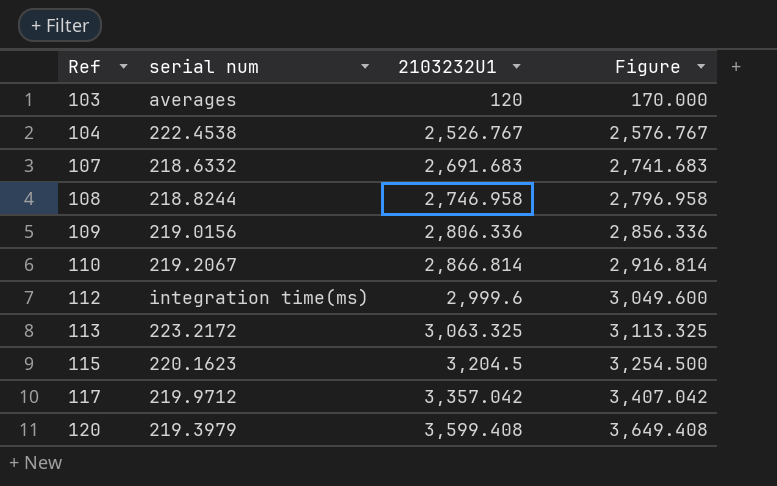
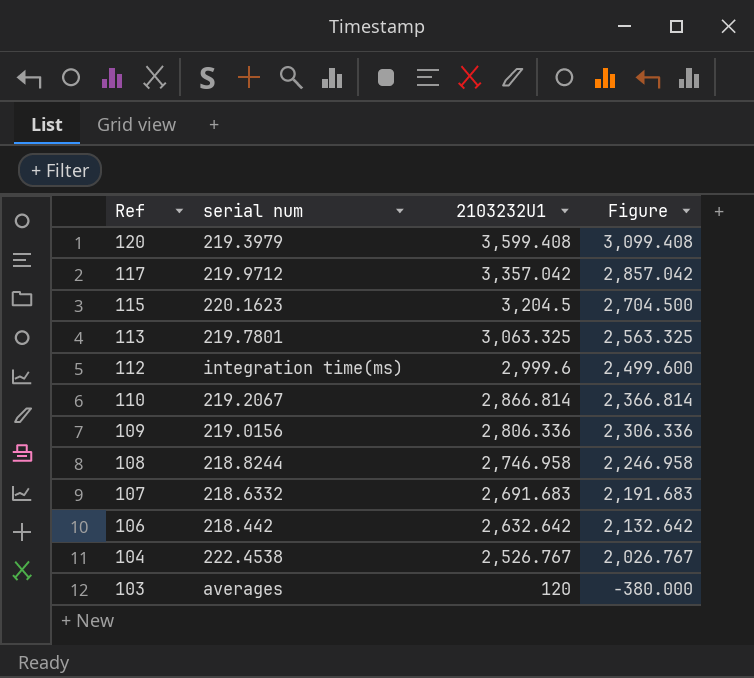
row order: Ref ascending -> Ref descending
column Figure | formula: [2103232U1] + 50 -> [2103232U1] - 500
113 | serial num: 223.2172 -> 219.7801
row 106: none -> 218.442 | 2,632.642 | 2,132.642

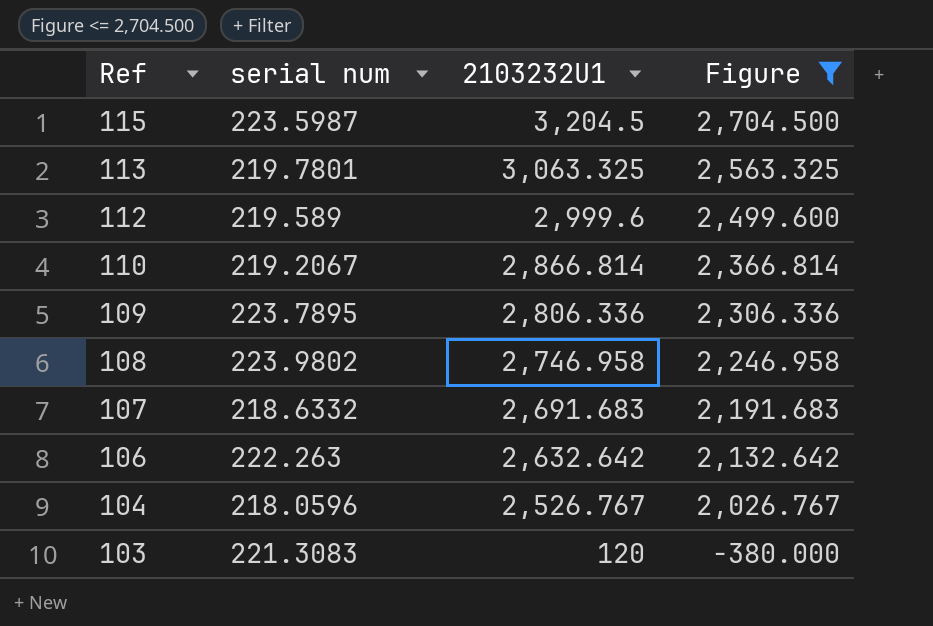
filter: none -> Figure <= 2,704.500
115 | serial num: 220.1623 -> 223.5987
112 | serial num: integration time(ms) -> 219.589
109 | serial num: 219.0156 -> 223.7895
108 | serial num: 218.8244 -> 223.9802
106 | serial num: 218.442 -> 222.263
104 | serial num: 222.4538 -> 218.0596
103 | serial num: averages -> 221.3083

